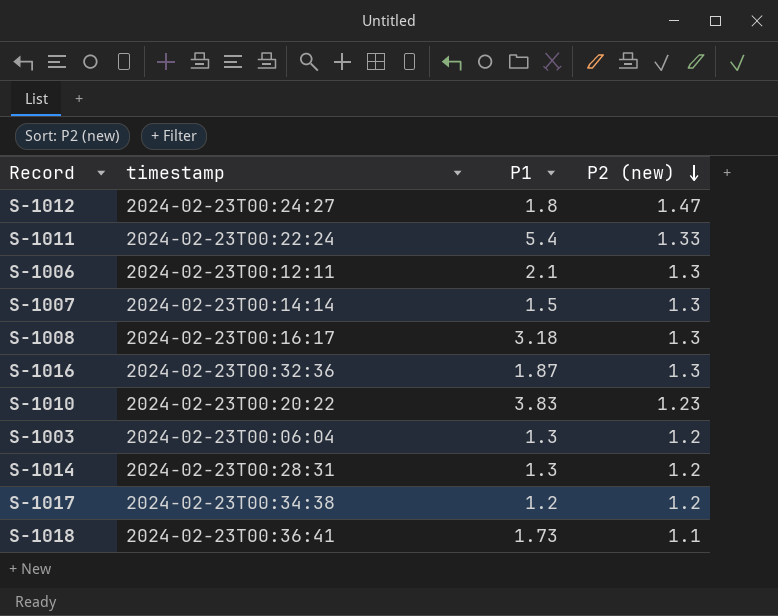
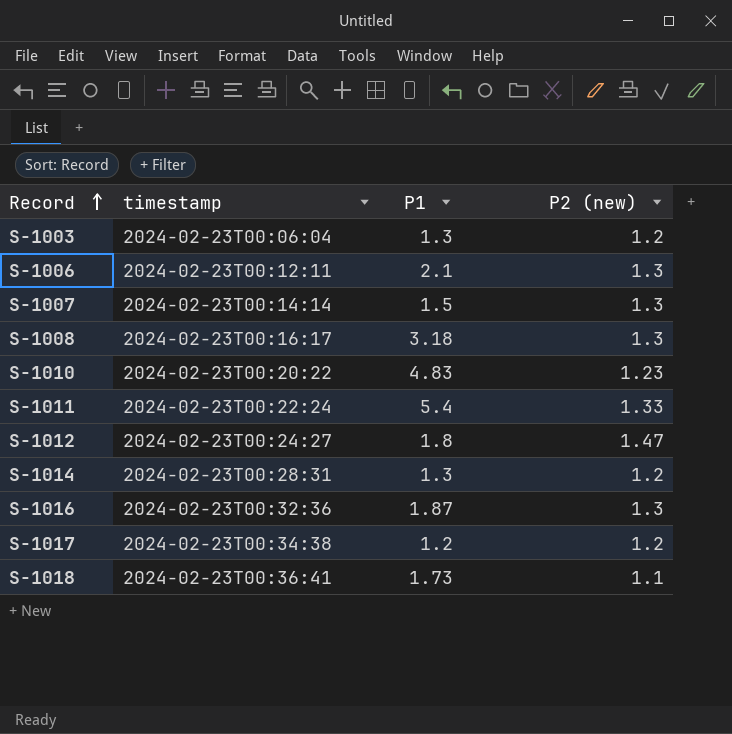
row order: P2 (new) descending -> Record ascending
S-1010 | P1: 3.83 -> 4.83

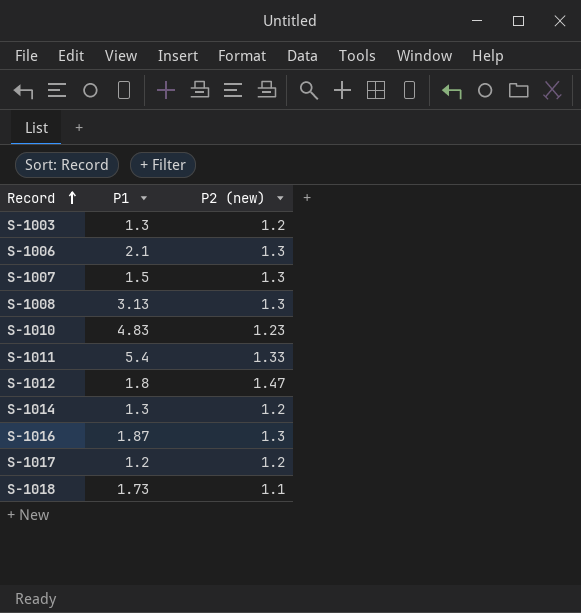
column timestamp | position: 2 -> none
S-1008 | P1: 3.18 -> 3.13

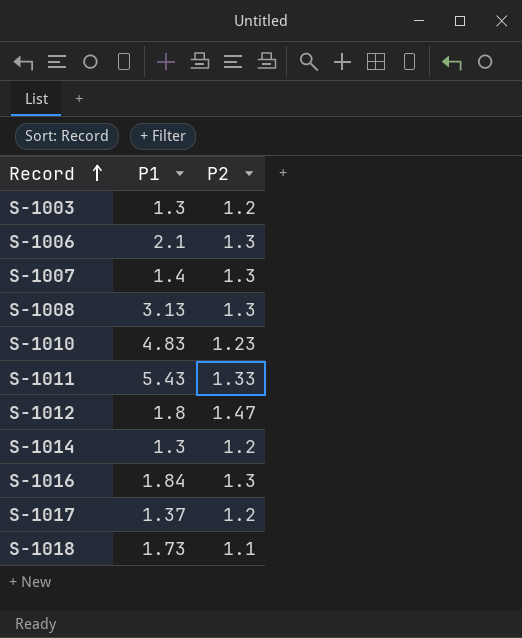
column name: P2 (new) -> P2
S-1007 | P1: 1.5 -> 1.4
S-1011 | P1: 5.4 -> 5.43
S-1016 | P1: 1.87 -> 1.84
S-1017 | P1: 1.2 -> 1.37

